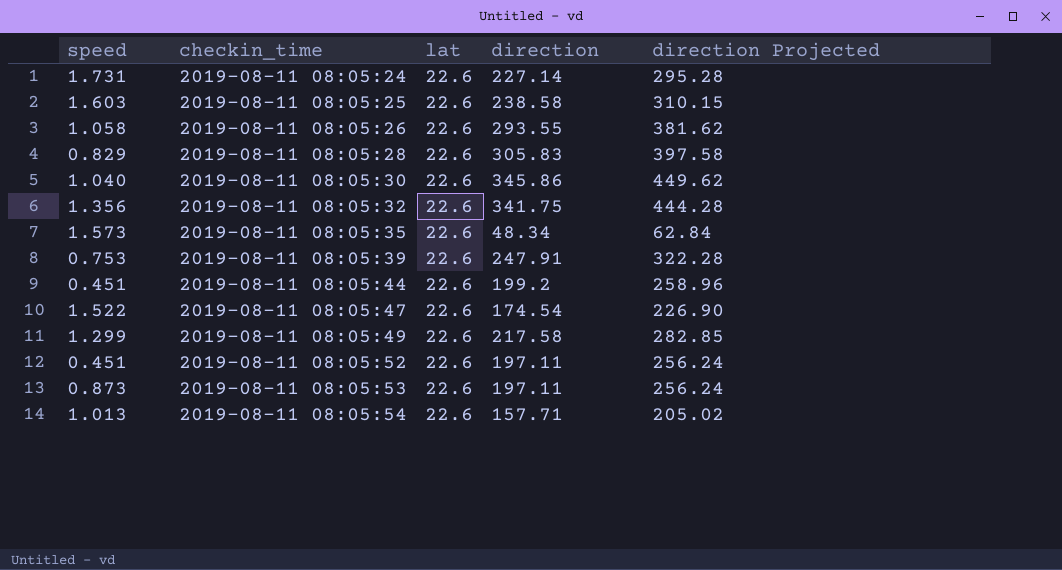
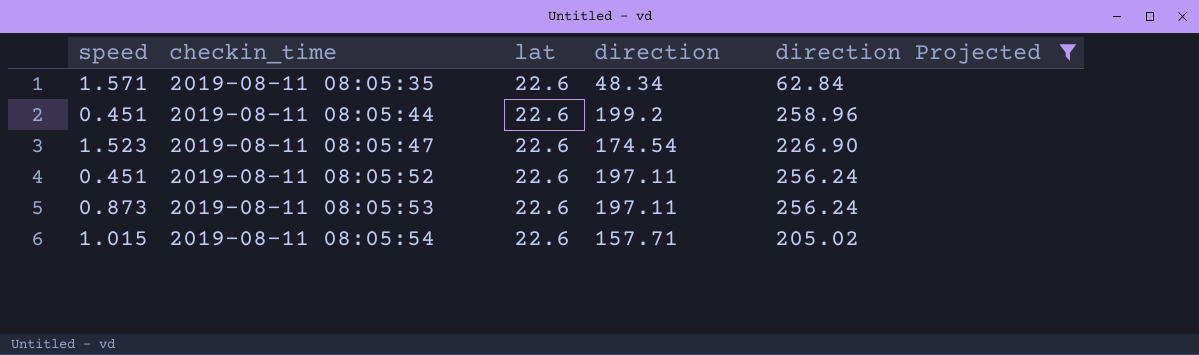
filter: none -> direction Projected <= 258.96
2019-08-11 08:05:35 | speed: 1.573 -> 1.571
2019-08-11 08:05:47 | speed: 1.522 -> 1.523
2019-08-11 08:05:54 | speed: 1.013 -> 1.015

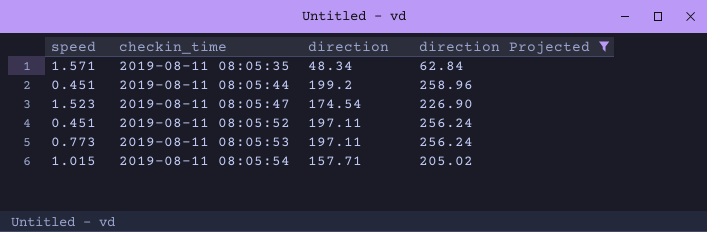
column lat | position: 3 -> none
2019-08-11 08:05:53 | speed: 0.873 -> 0.773

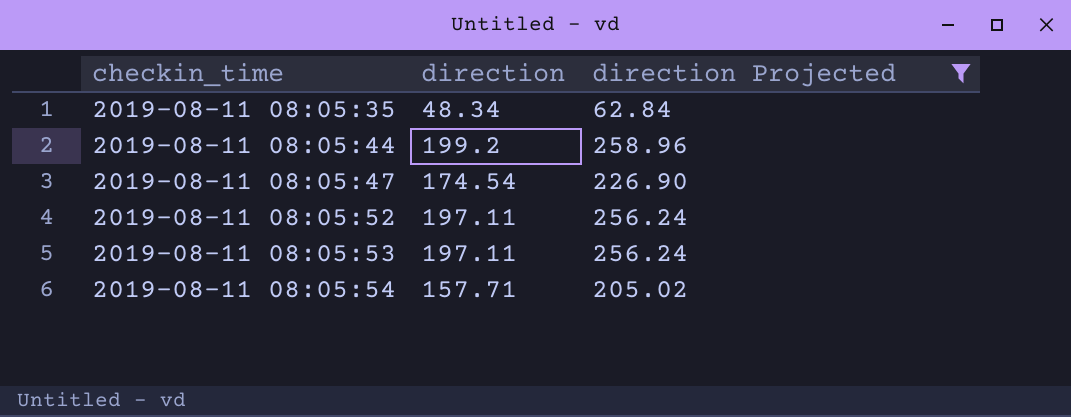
column speed | position: 1 -> none

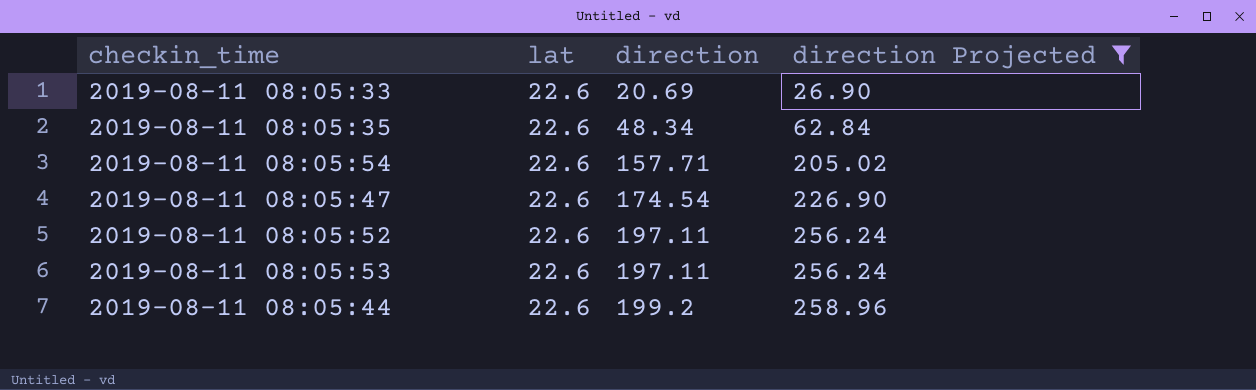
row order: checkin_time ascending -> direction ascending
column lat | position: none -> 2
row 2019-08-11 08:05:33: none -> 22.6 | 20.69 | 26.90

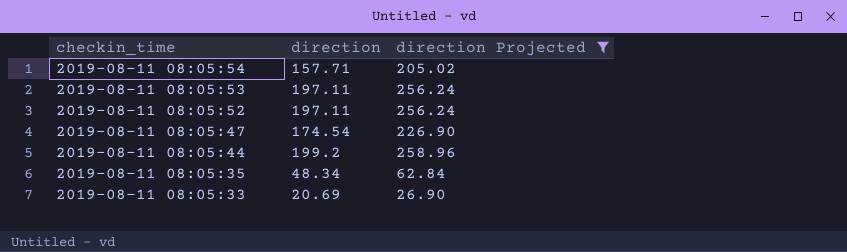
row order: direction ascending -> checkin_time descending
column lat | position: 2 -> none

